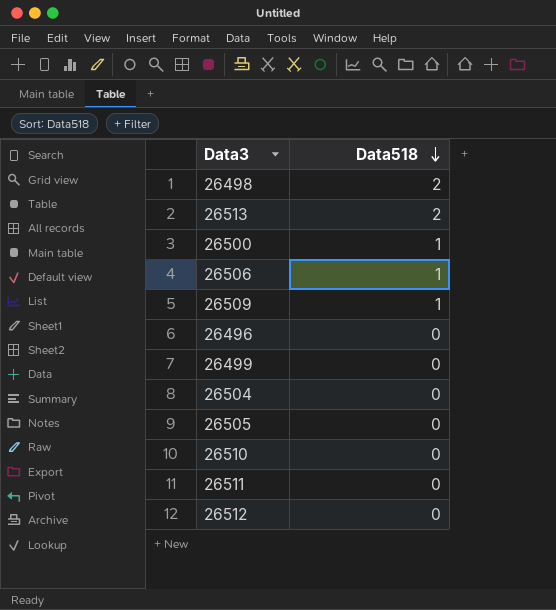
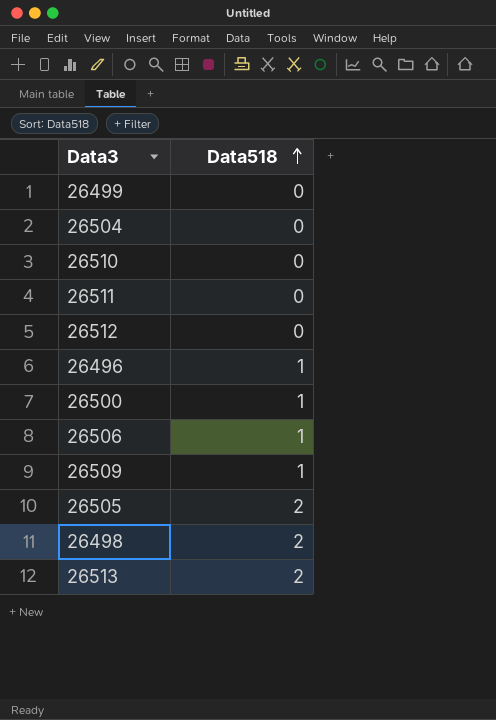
row order: Data518 descending -> Data518 ascending
26496 | Data518: 0 -> 1
26505 | Data518: 0 -> 2

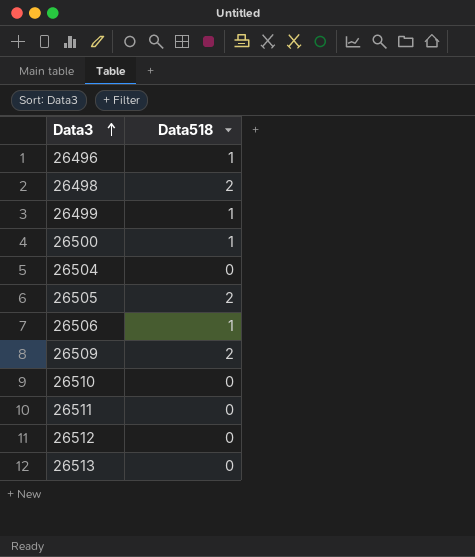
row order: Data518 ascending -> Data3 ascending
26499 | Data518: 0 -> 1
26509 | Data518: 1 -> 2
26513 | Data518: 2 -> 0

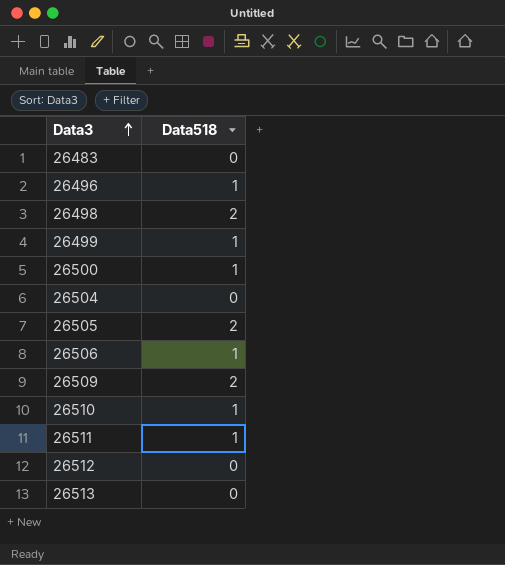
row 26483: none -> 0
26510 | Data518: 0 -> 1
26511 | Data518: 0 -> 1

